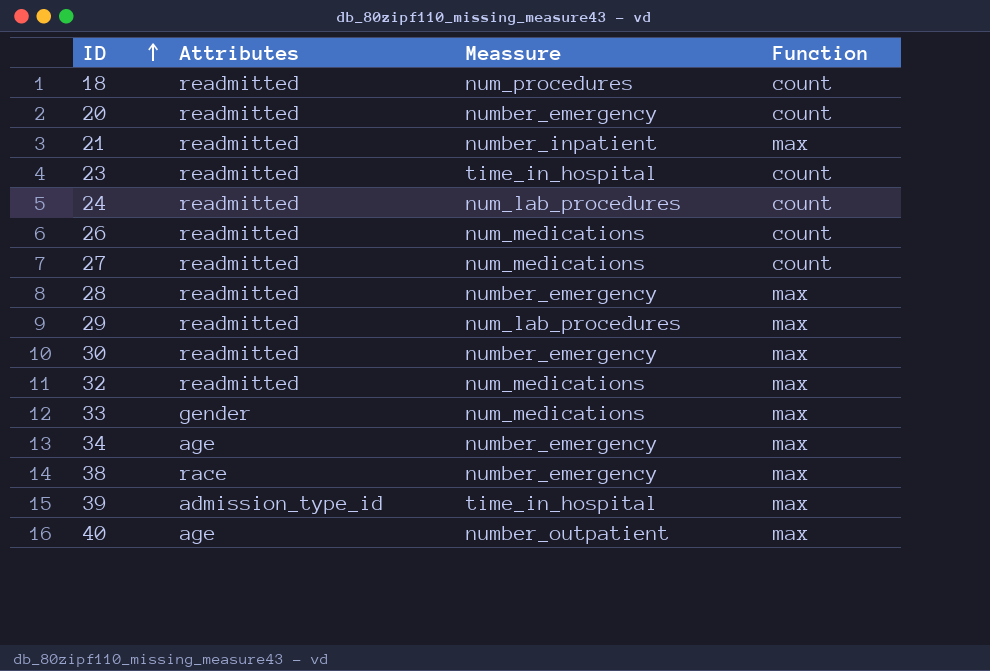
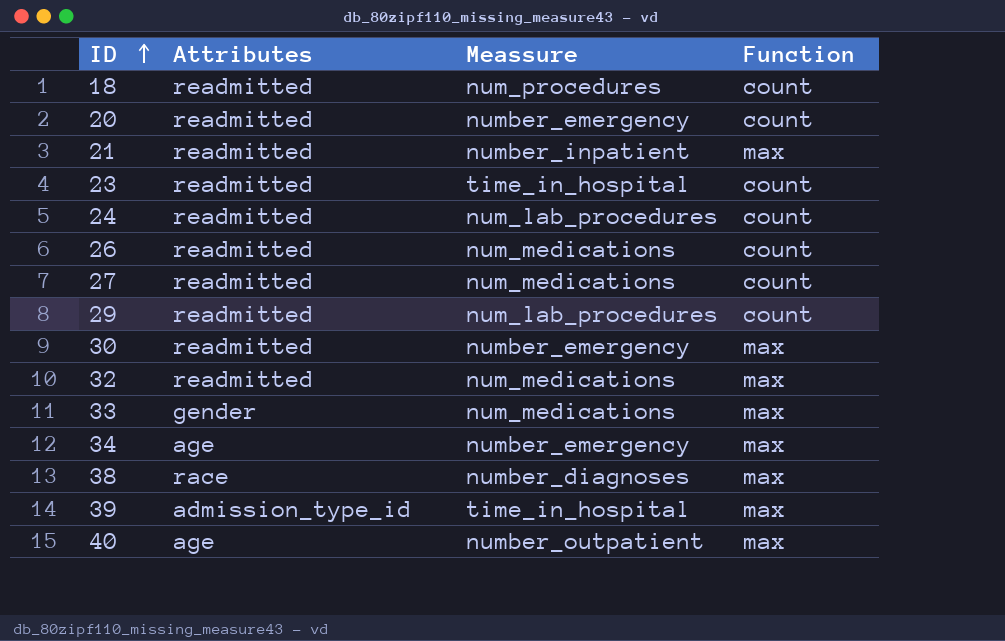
row 28: readmitted | number_emergency | max -> none
29 | Function: max -> count
38 | Meassure: number_emergency -> number_diagnoses

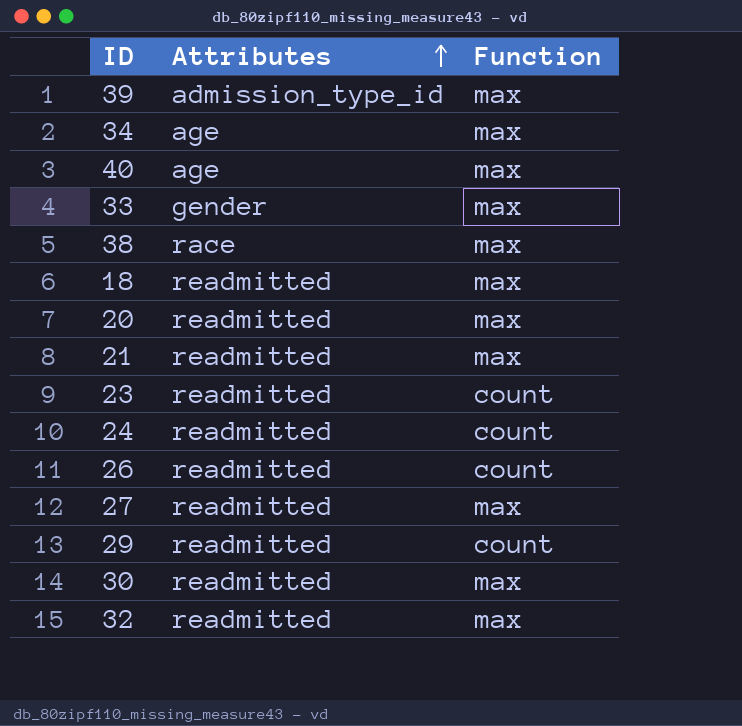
row order: ID ascending -> Attributes ascending
column Meassure | position: 3 -> none
18 | Function: count -> max
20 | Function: count -> max
27 | Function: count -> max

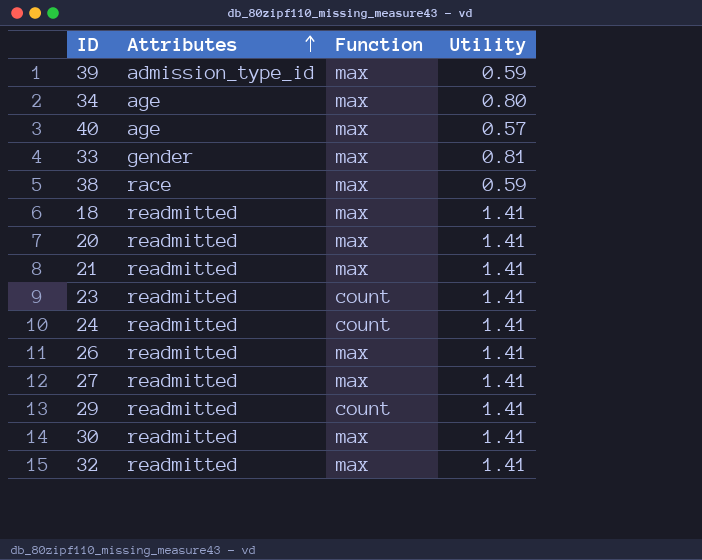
column Utility | position: none -> 4
26 | Function: count -> max

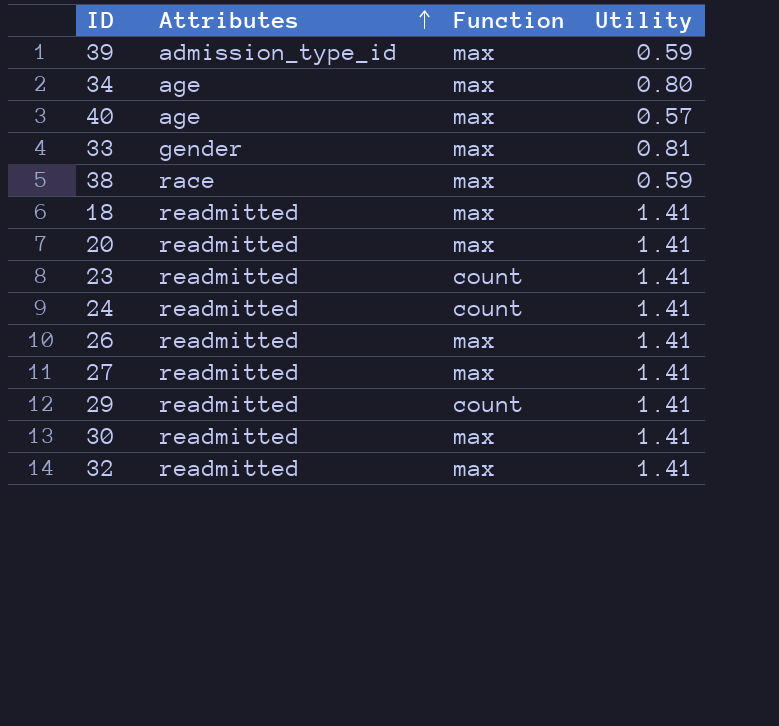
row 21: readmitted | max | 1.41 -> none

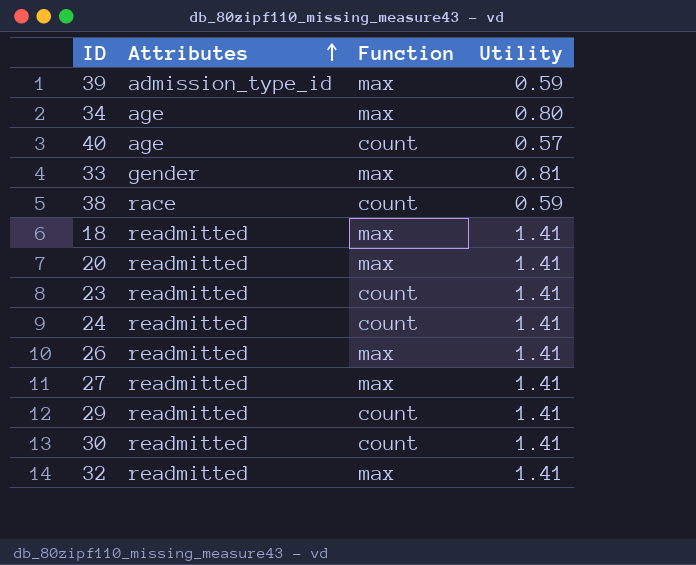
40 | Function: max -> count
38 | Function: max -> count
30 | Function: max -> count

